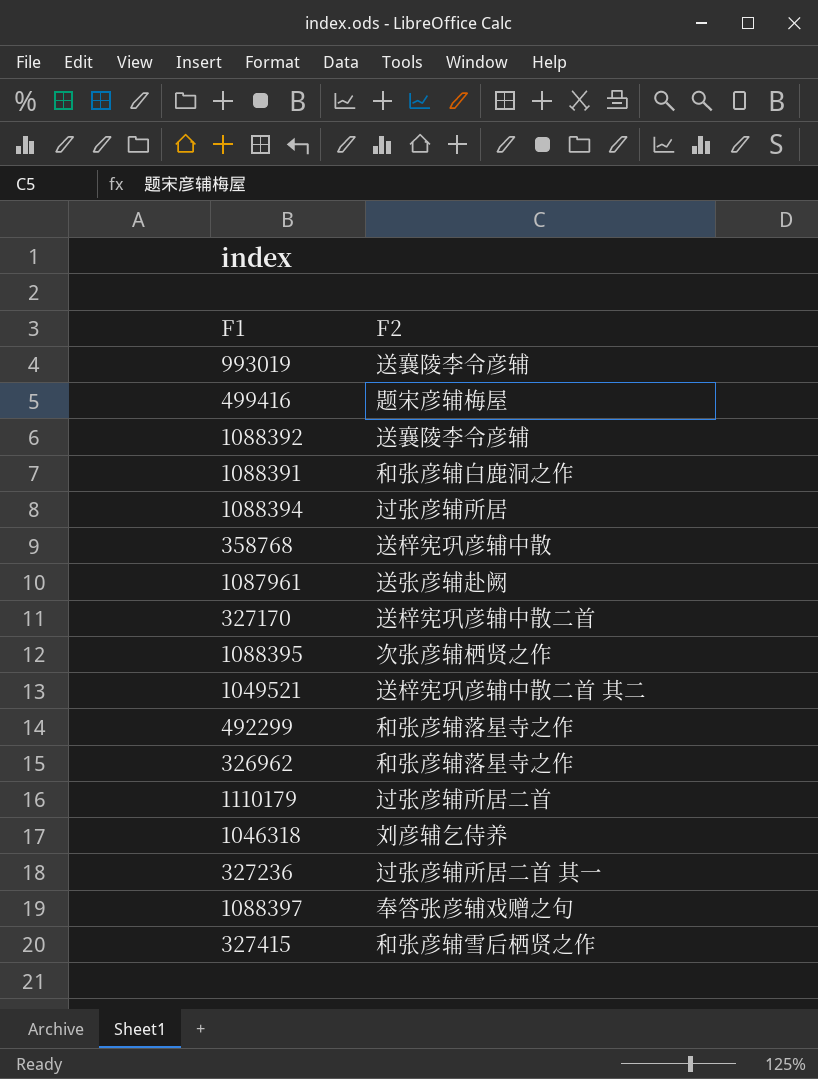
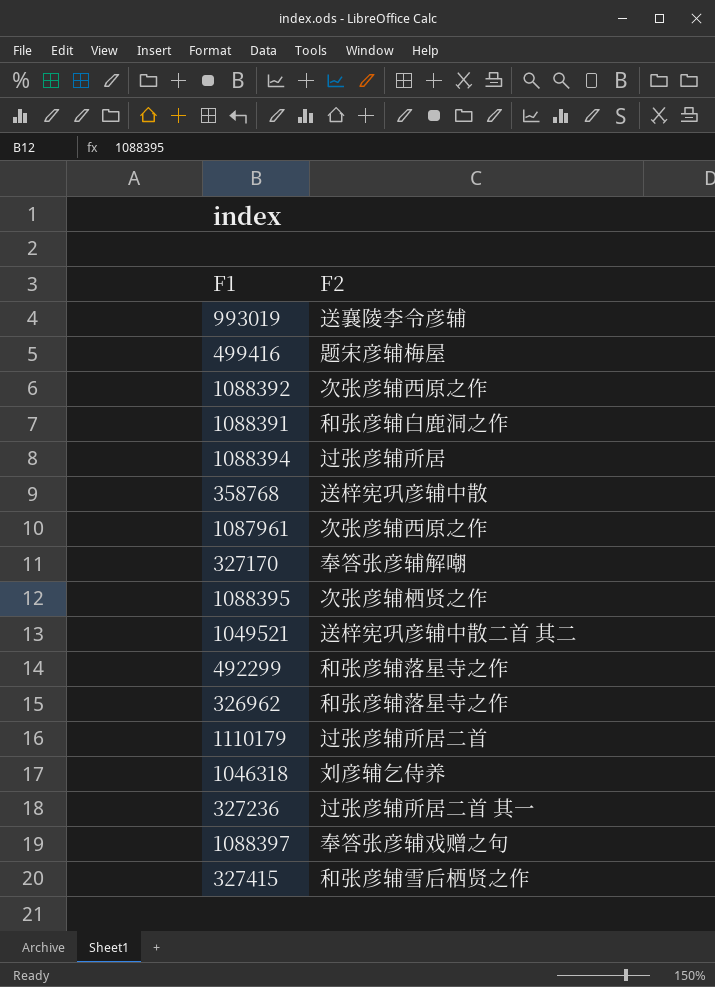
1088392 | F2: 送襄陵李令彦辅 -> 次张彦辅西原之作
1087961 | F2: 送张彦辅赴阙 -> 次张彦辅西原之作
327170 | F2: 送梓宪巩彦辅中散二首 -> 奉答张彦辅解嘲

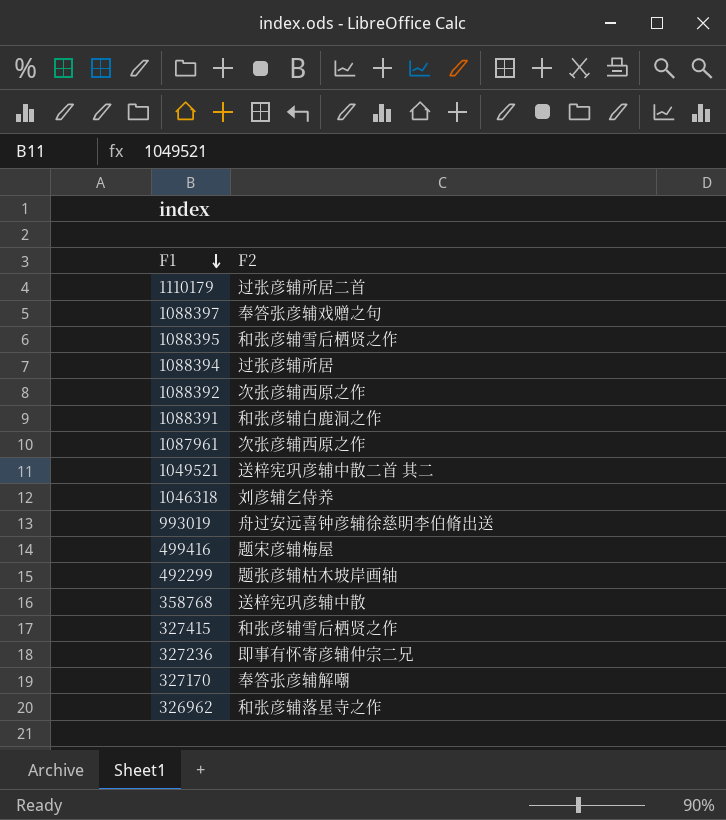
row order: none -> F1 descending
1088395 | F2: 次张彦辅栖贤之作 -> 和张彦辅雪后栖贤之作
993019 | F2: 送襄陵李令彦辅 -> 舟过安远喜钟彦辅徐慈明李伯脩出送
492299 | F2: 和张彦辅落星寺之作 -> 题张彦辅枯木坡岸画轴
327236 | F2: 过张彦辅所居二首 其一 -> 即事有怀寄彦辅仲宗二兄

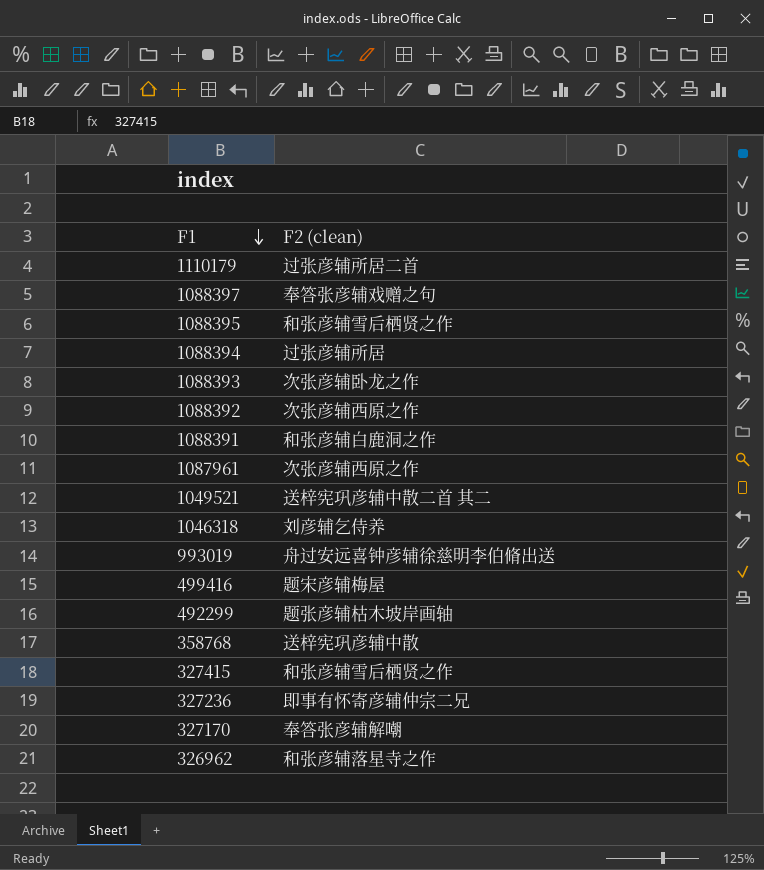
column name: F2 -> F2 (clean)
row 1088393: none -> 次张彦辅卧龙之作

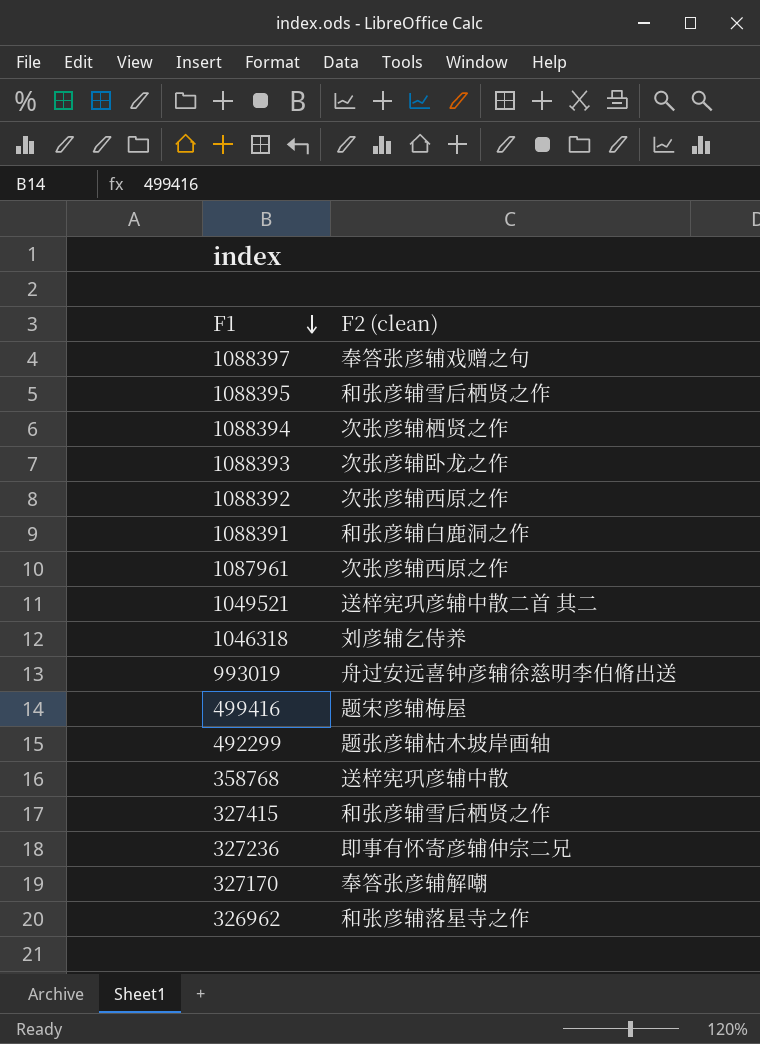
row 1110179: 过张彦辅所居二首 -> none
1088394 | F2 (clean): 过张彦辅所居 -> 次张彦辅栖贤之作

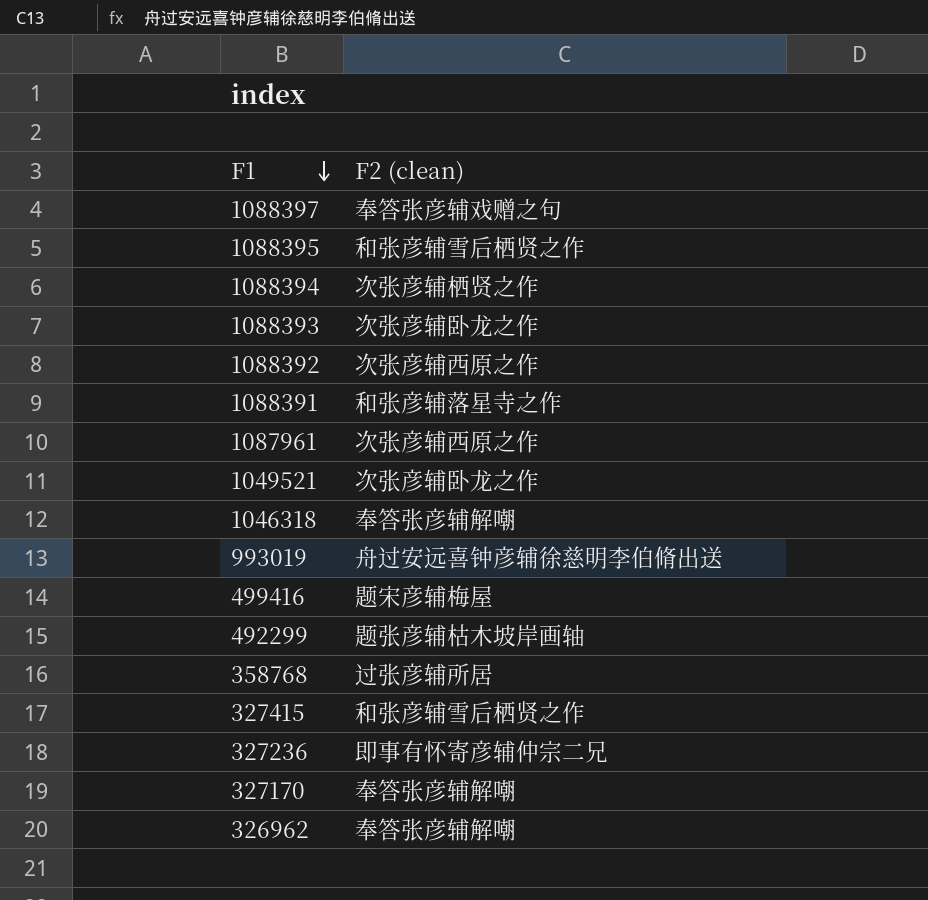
1088391 | F2 (clean): 和张彦辅白鹿洞之作 -> 和张彦辅落星寺之作
1049521 | F2 (clean): 送梓宪巩彦辅中散二首 其二 -> 次张彦辅卧龙之作
1046318 | F2 (clean): 刘彦辅乞侍养 -> 奉答张彦辅解嘲
358768 | F2 (clean): 送梓宪巩彦辅中散 -> 过张彦辅所居
326962 | F2 (clean): 和张彦辅落星寺之作 -> 奉答张彦辅解嘲

